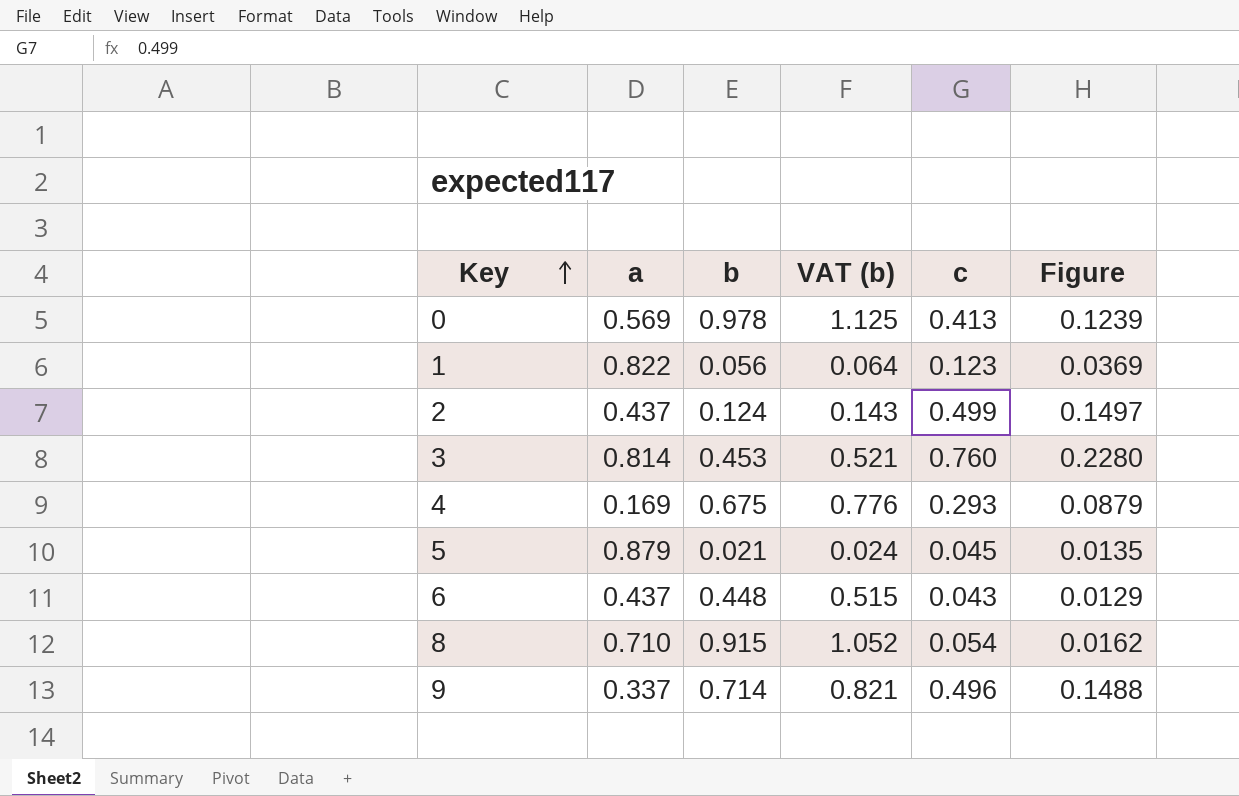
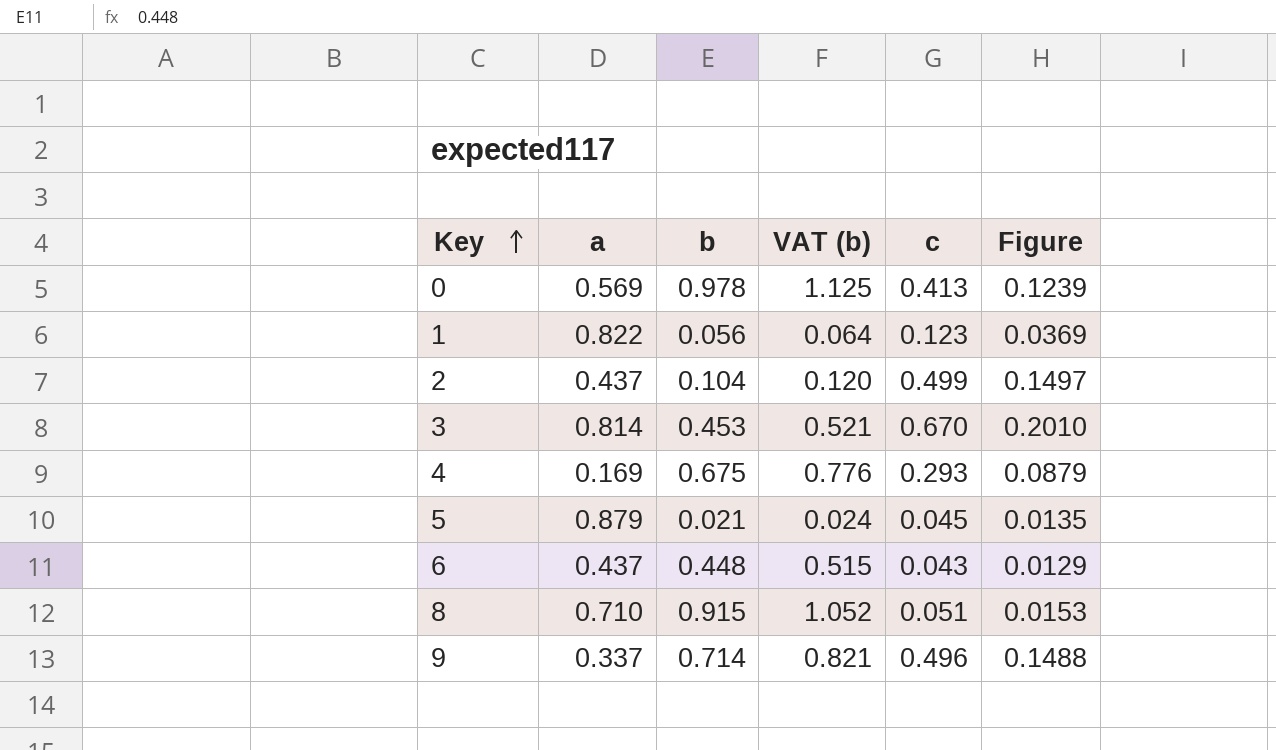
2 | b: 0.124 -> 0.104
2 | VAT (b): 0.143 -> 0.120
3 | c: 0.760 -> 0.670
3 | Figure: 0.2280 -> 0.2010
8 | c: 0.054 -> 0.051
8 | Figure: 0.0162 -> 0.0153

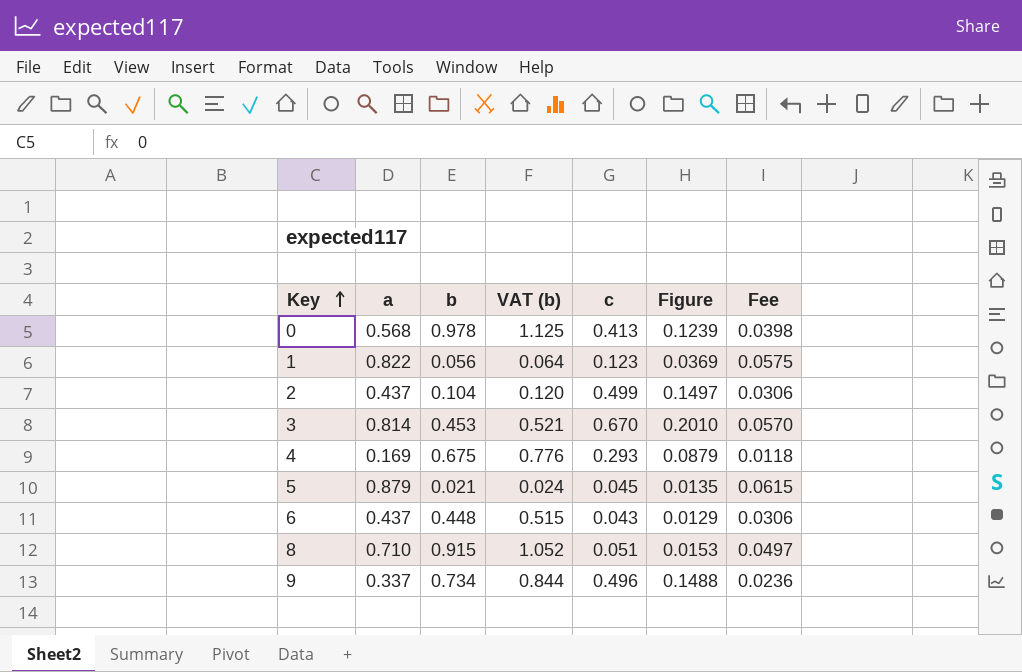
column Fee | formula: none -> [a] * 0.07
0 | a: 0.569 -> 0.568
9 | b: 0.714 -> 0.734
9 | VAT (b): 0.821 -> 0.844

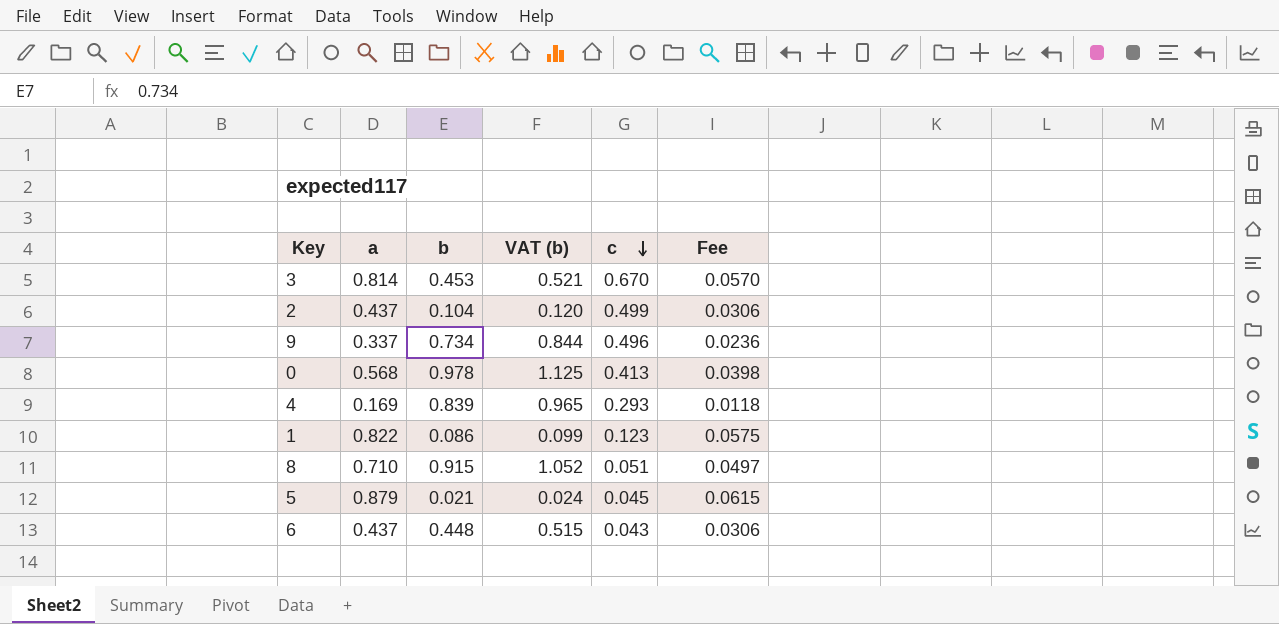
row order: Key ascending -> c descending
column Figure | formula: [c] * 0.3 -> none
4 | b: 0.675 -> 0.839
4 | VAT (b): 0.776 -> 0.965
1 | b: 0.056 -> 0.086
1 | VAT (b): 0.064 -> 0.099

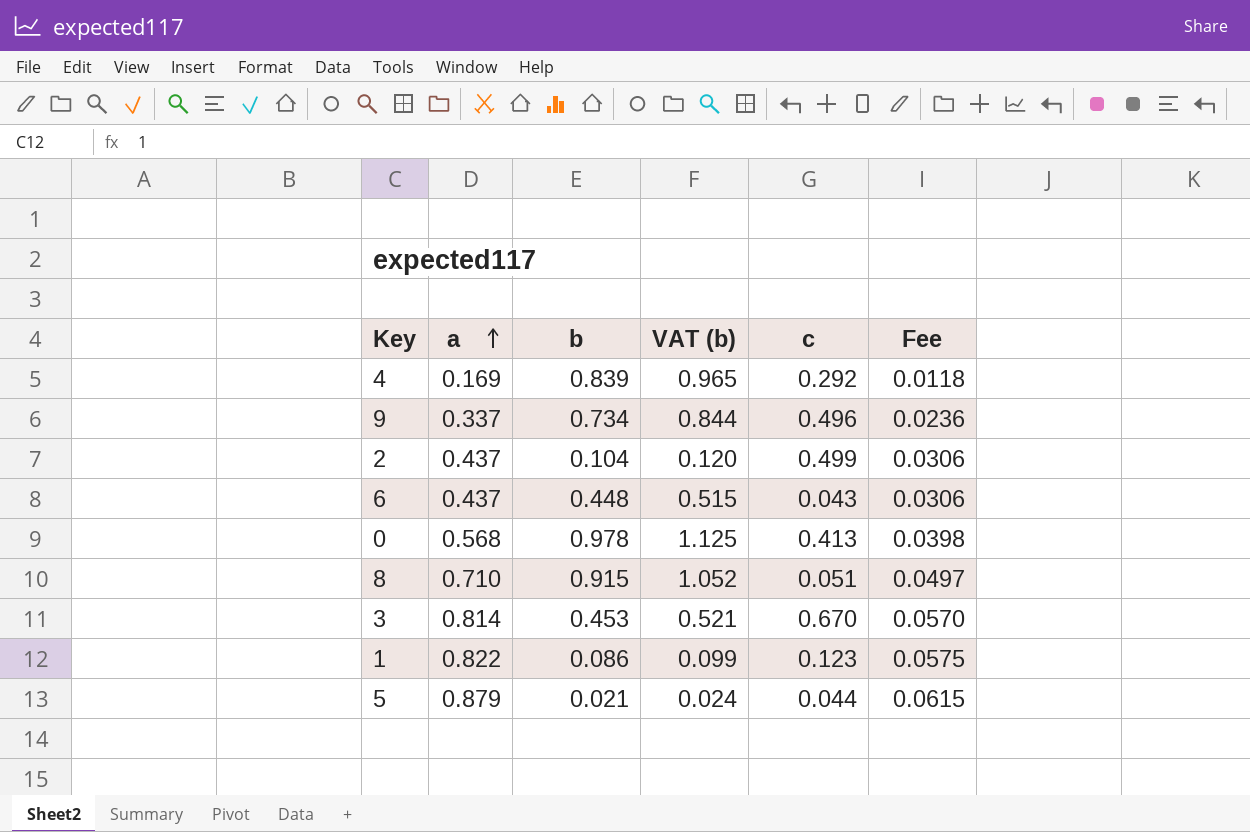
row order: c descending -> a ascending
4 | c: 0.293 -> 0.292
5 | c: 0.045 -> 0.044

